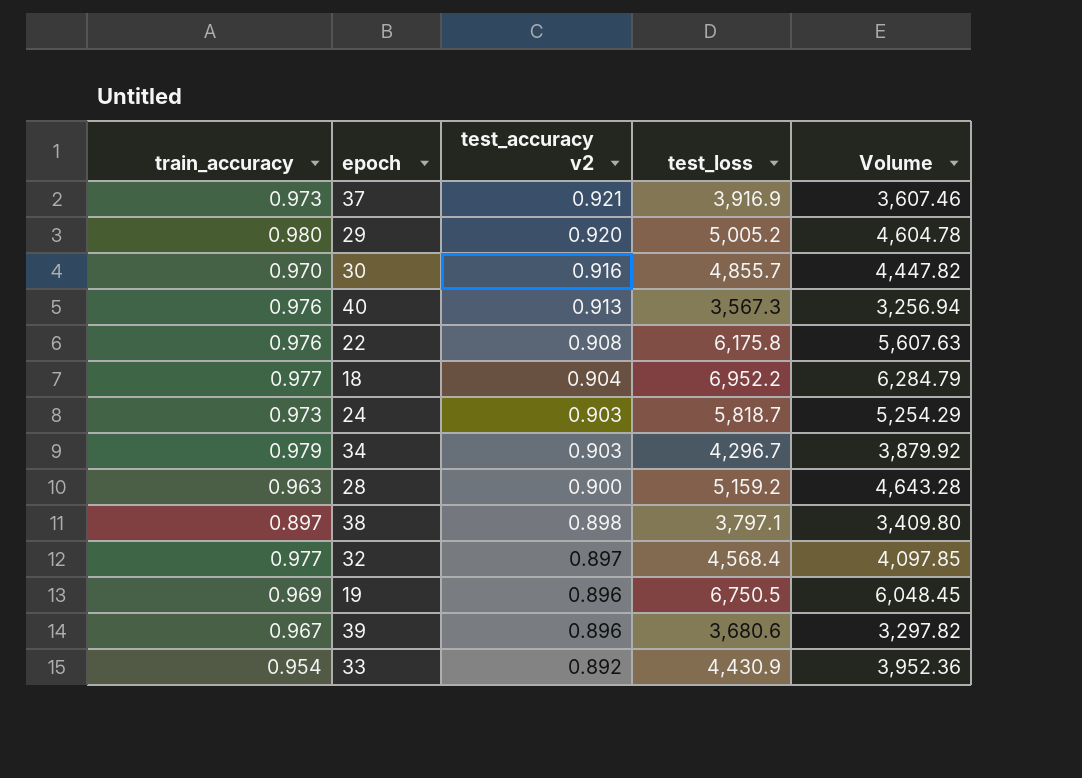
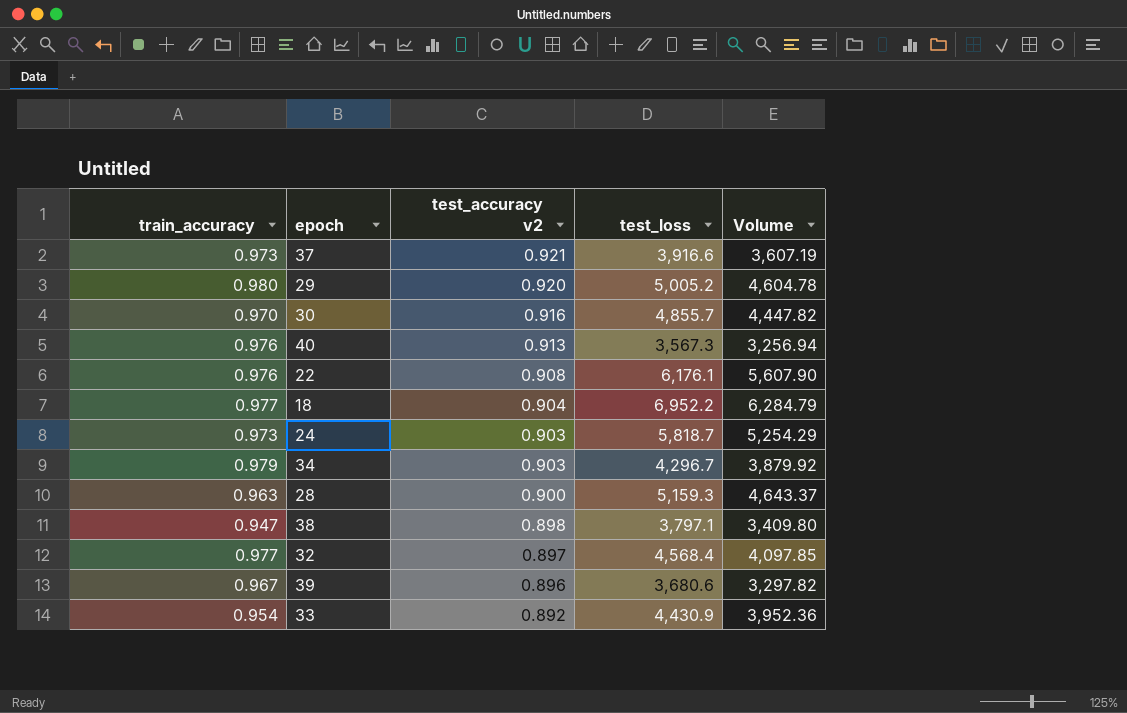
row 19: 0.969 | 0.896 | 6,750.5 | 6,048.45 -> none
37 | test_loss: 3,916.9 -> 3,916.6
37 | Volume: 3,607.46 -> 3,607.19
22 | test_loss: 6,175.8 -> 6,176.1
22 | Volume: 5,607.63 -> 5,607.90
28 | test_loss: 5,159.2 -> 5,159.3
28 | Volume: 4,643.28 -> 4,643.37
38 | train_accuracy: 0.897 -> 0.947

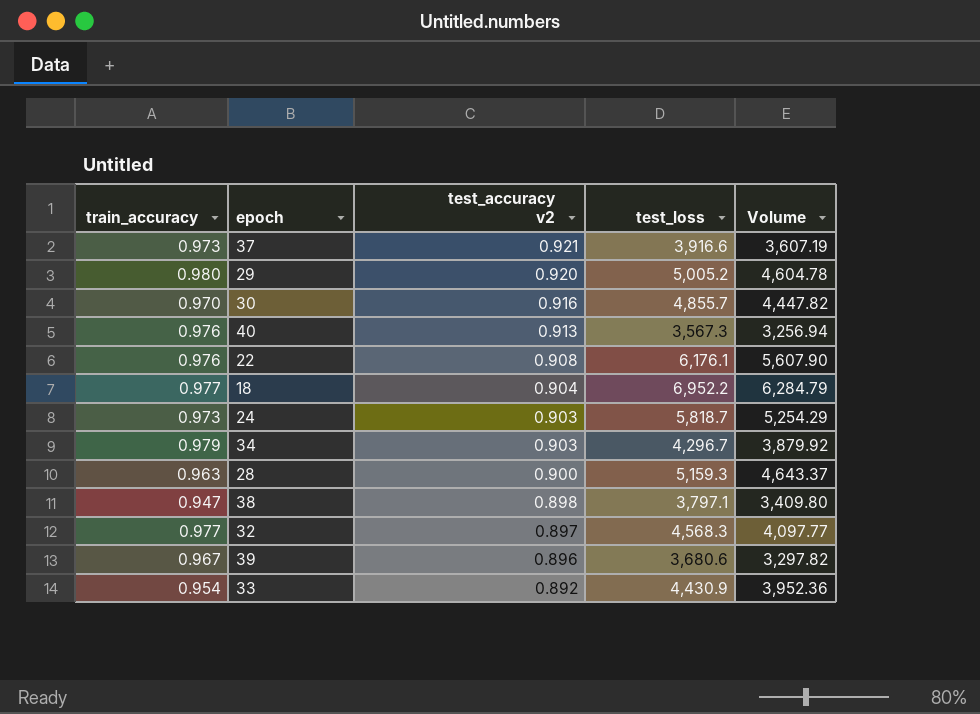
32 | test_loss: 4,568.4 -> 4,568.3
32 | Volume: 4,097.85 -> 4,097.77

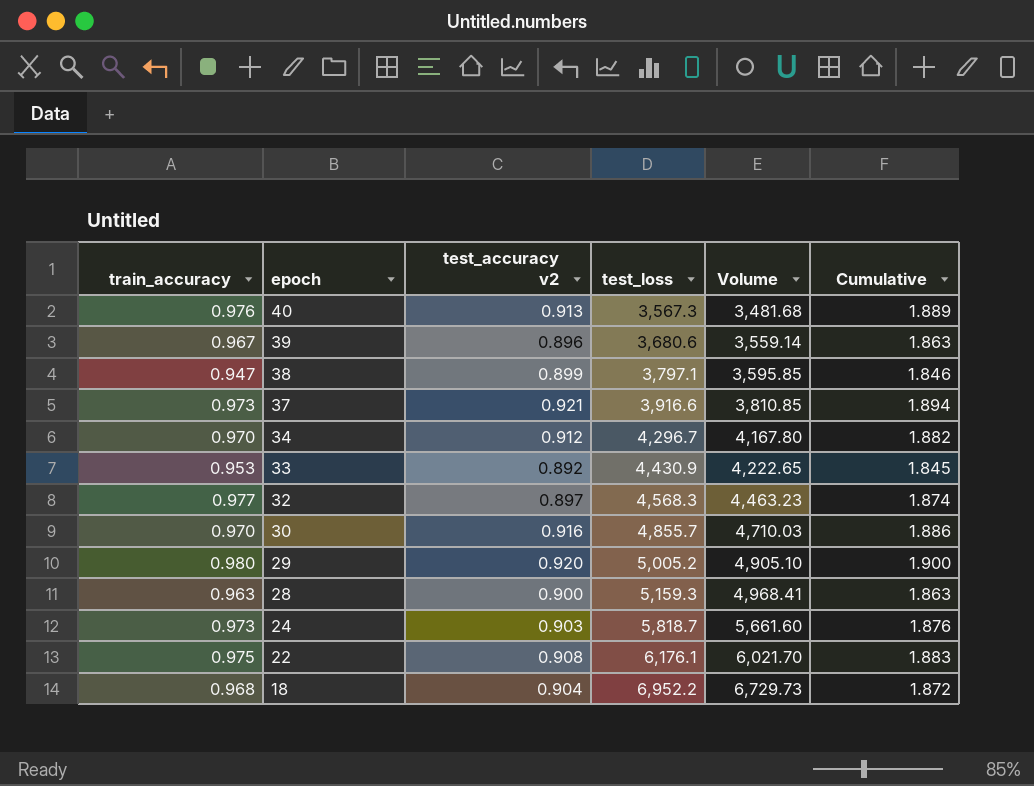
row order: test_accuracy v2 descending -> epoch descending
column Volume | formula: [test_accuracy v2] * [test_loss] -> [train_accuracy] * [test_loss]
column Cumulative | formula: none -> [train_accuracy] + [test_accuracy v2]
38 | test_accuracy v2: 0.898 -> 0.899
34 | train_accuracy: 0.979 -> 0.970
34 | test_accuracy v2: 0.903 -> 0.912
33 | train_accuracy: 0.954 -> 0.953
22 | train_accuracy: 0.976 -> 0.975
18 | train_accuracy: 0.977 -> 0.968

